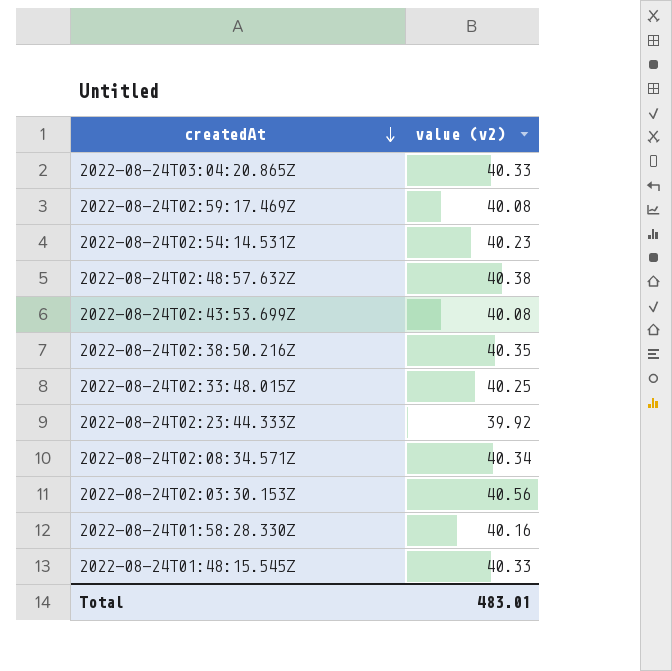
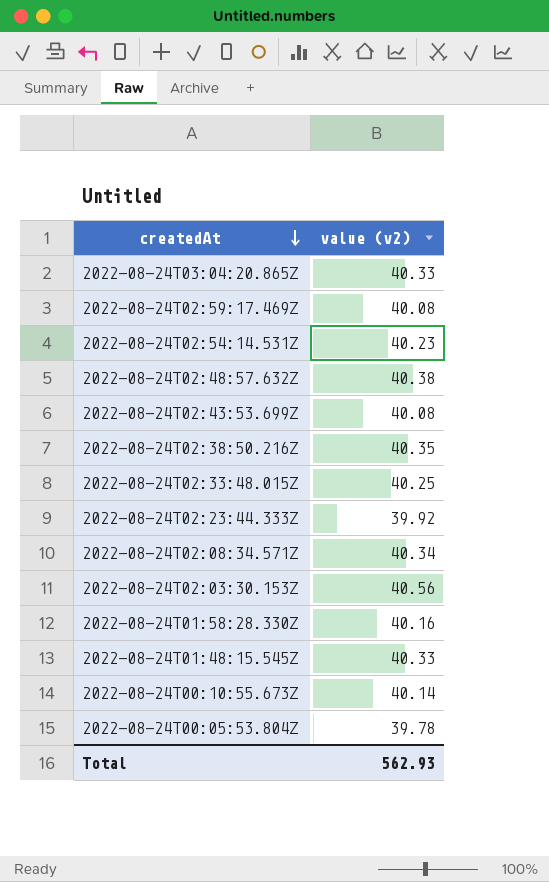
row 2022-08-24T00:10:55.673Z: none -> 40.14
row 2022-08-24T00:05:53.804Z: none -> 39.78
Total | value (v2): 483.01 -> 562.93

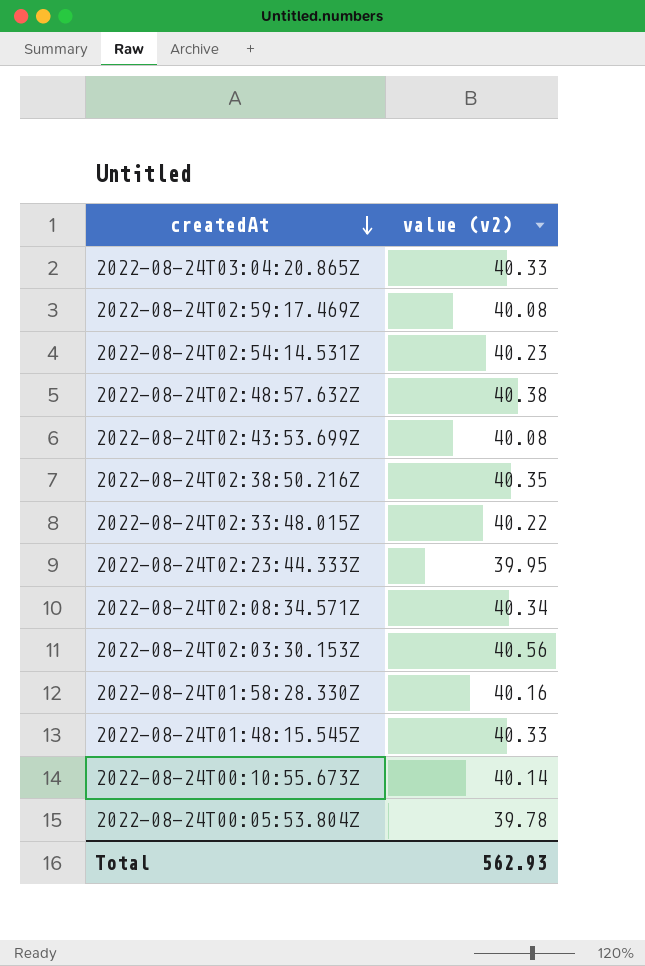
2022-08-24T02:33:48.015Z | value (v2): 40.25 -> 40.22
2022-08-24T02:23:44.333Z | value (v2): 39.92 -> 39.95

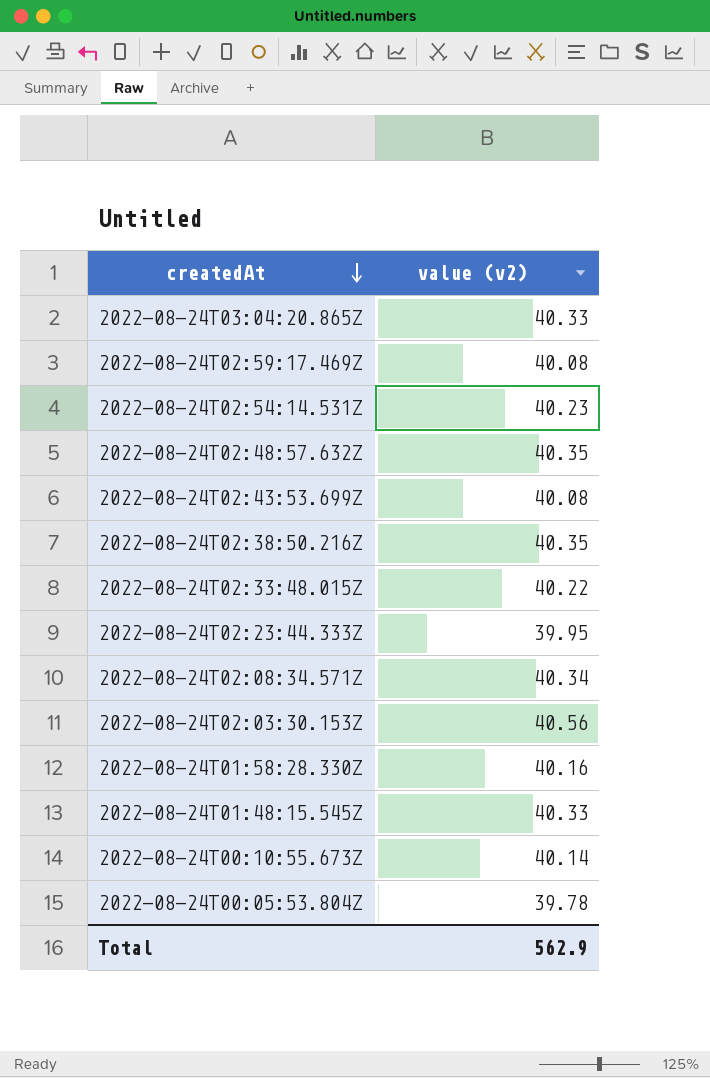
2022-08-24T02:48:57.632Z | value (v2): 40.38 -> 40.35
Total | value (v2): 562.93 -> 562.9

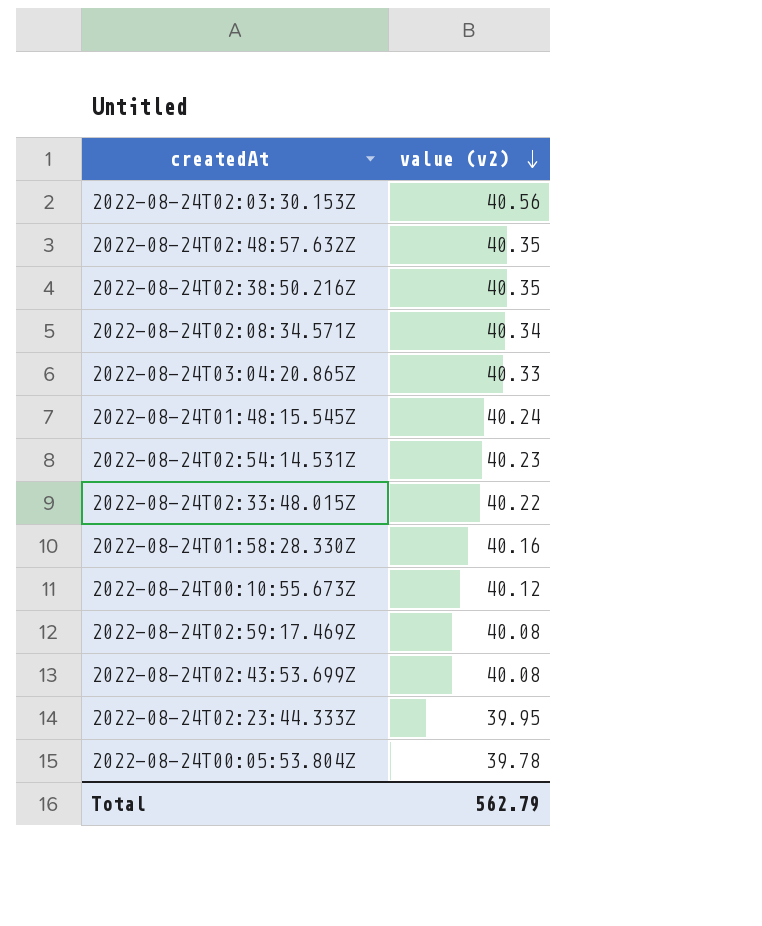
row order: createdAt descending -> value (v2) descending
2022-08-24T01:48:15.545Z | value (v2): 40.33 -> 40.24
2022-08-24T00:10:55.673Z | value (v2): 40.14 -> 40.12
Total | value (v2): 562.9 -> 562.79

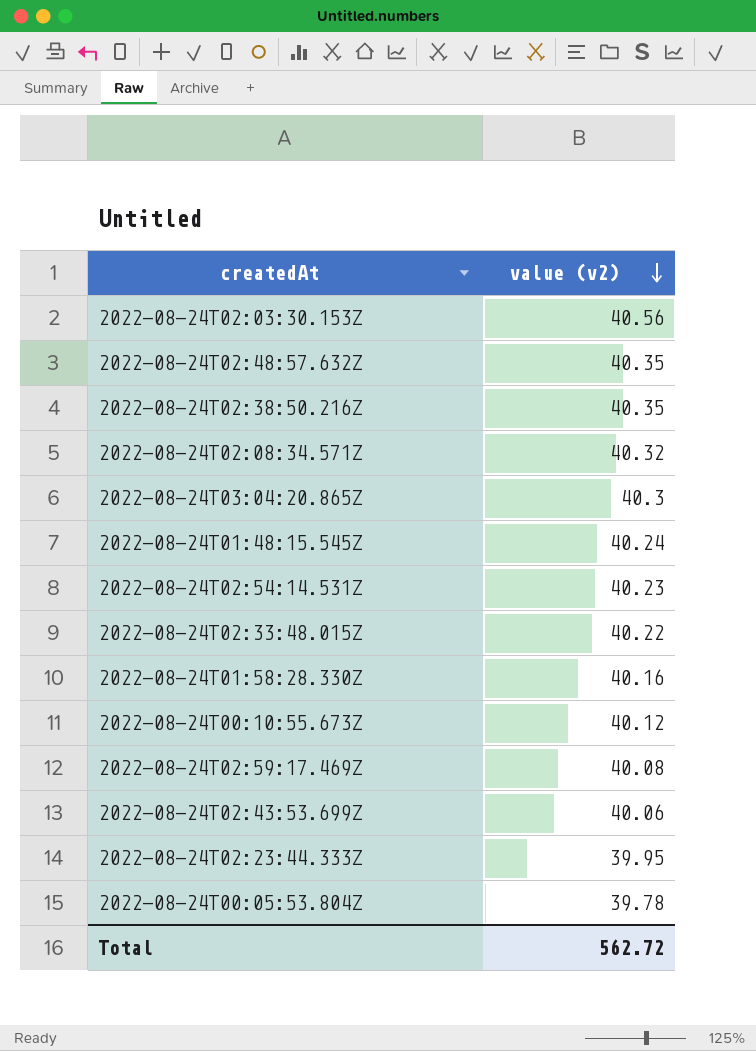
2022-08-24T02:08:34.571Z | value (v2): 40.34 -> 40.32
2022-08-24T03:04:20.865Z | value (v2): 40.33 -> 40.3
2022-08-24T02:43:53.699Z | value (v2): 40.08 -> 40.06
Total | value (v2): 562.79 -> 562.72

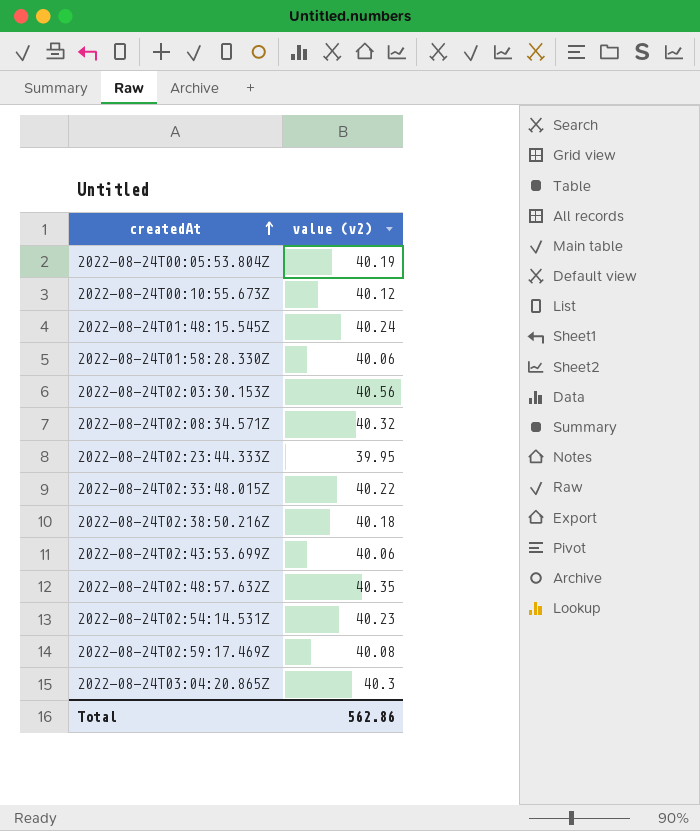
row order: value (v2) descending -> createdAt ascending
2022-08-24T00:05:53.804Z | value (v2): 39.78 -> 40.19
2022-08-24T01:58:28.330Z | value (v2): 40.16 -> 40.06
2022-08-24T02:38:50.216Z | value (v2): 40.35 -> 40.18
Total | value (v2): 562.72 -> 562.86

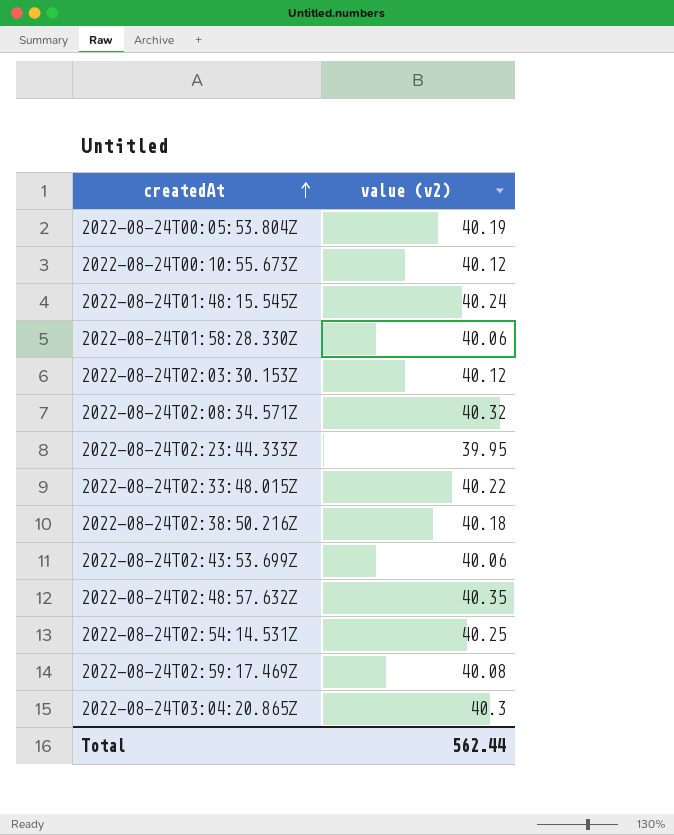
2022-08-24T02:03:30.153Z | value (v2): 40.56 -> 40.12
2022-08-24T02:54:14.531Z | value (v2): 40.23 -> 40.25
Total | value (v2): 562.86 -> 562.44

